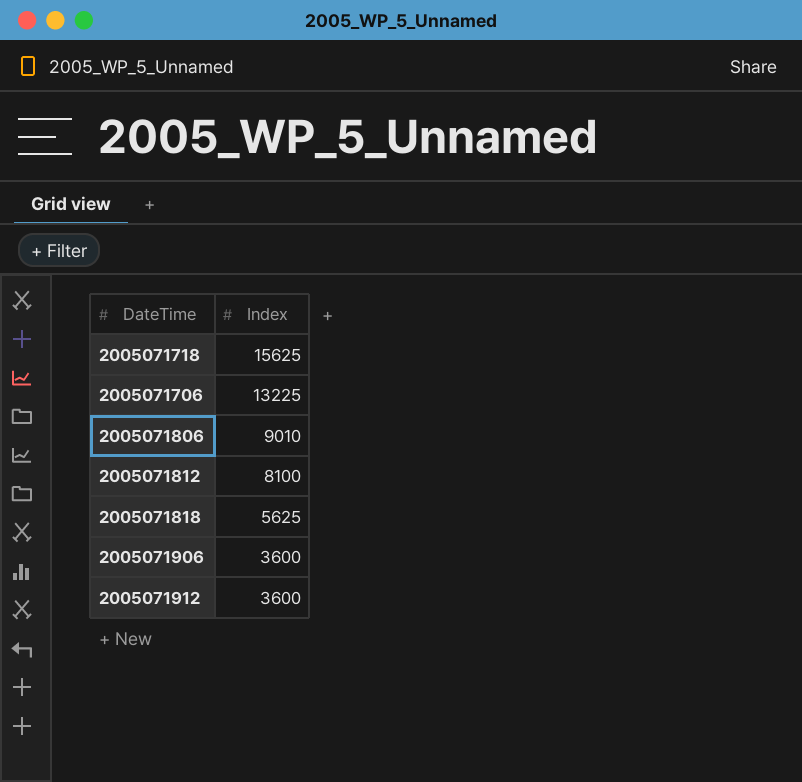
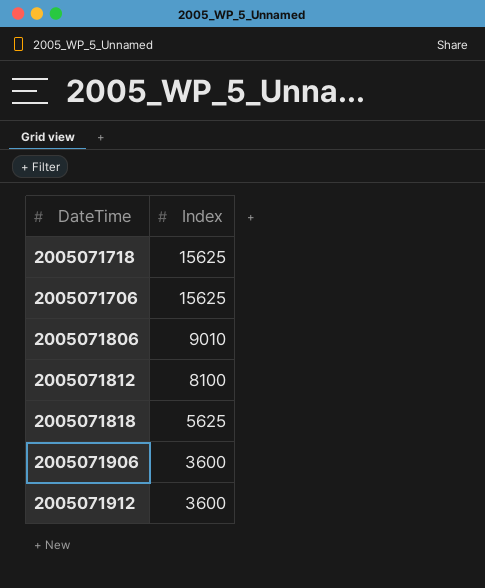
2005071706 | Index: 13225 -> 15625

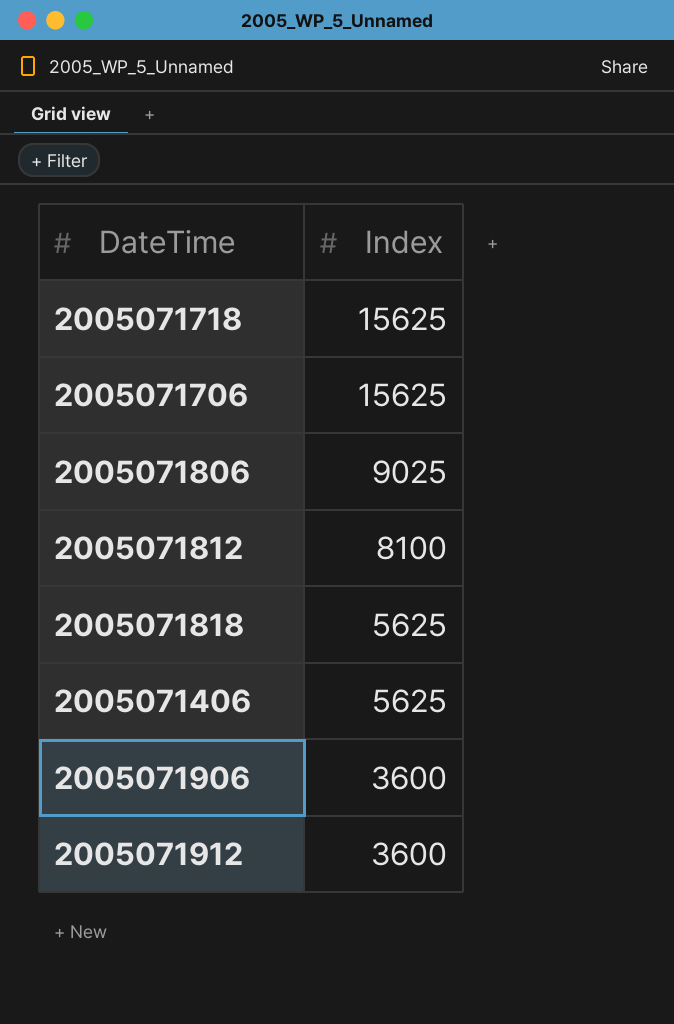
2005071806 | Index: 9010 -> 9025
row 2005071406: none -> 5625

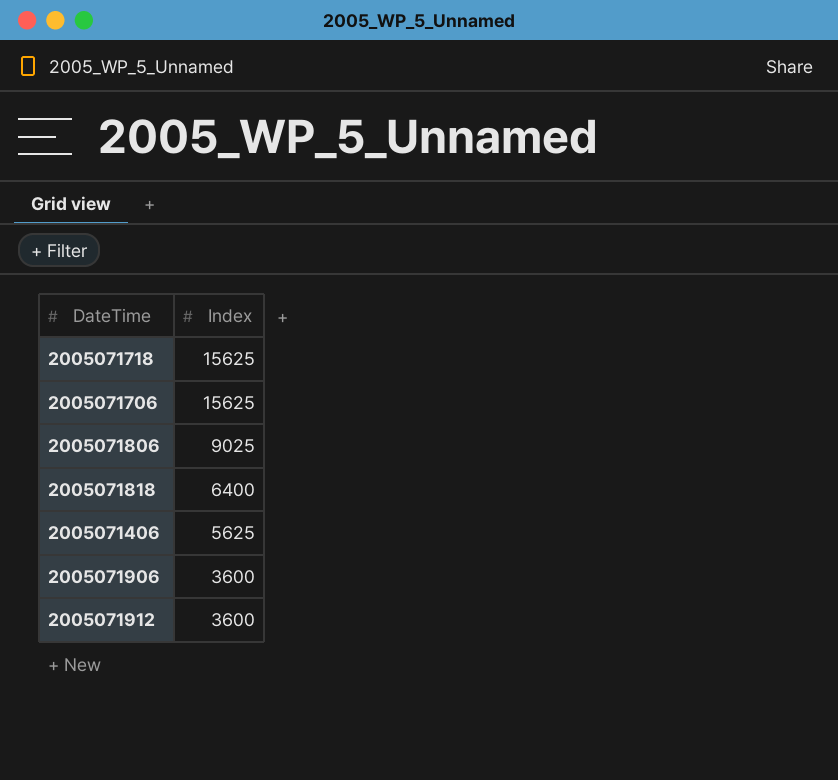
row 2005071812: 8100 -> none
2005071818 | Index: 5625 -> 6400

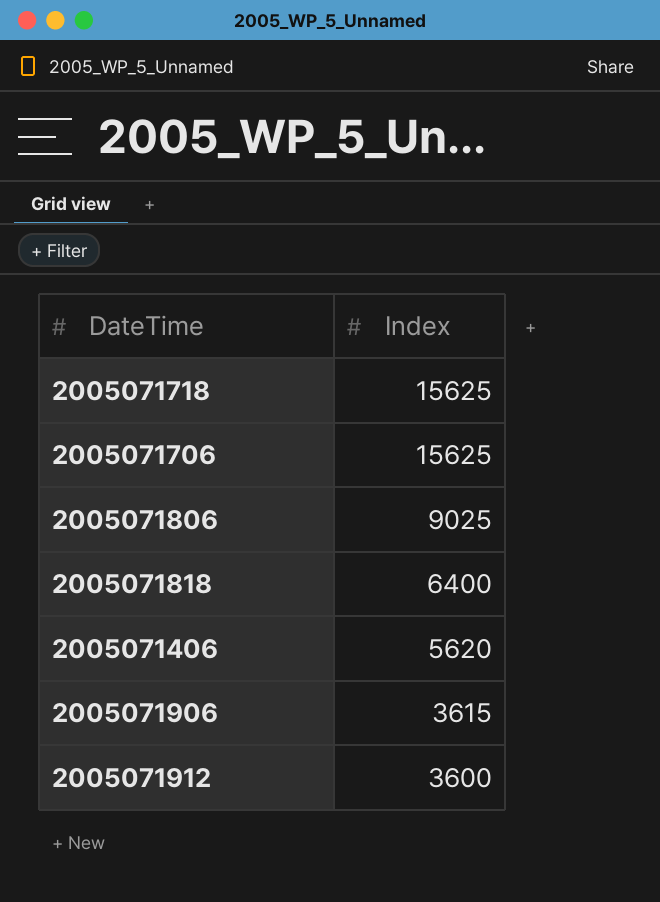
2005071406 | Index: 5625 -> 5620
2005071906 | Index: 3600 -> 3615

